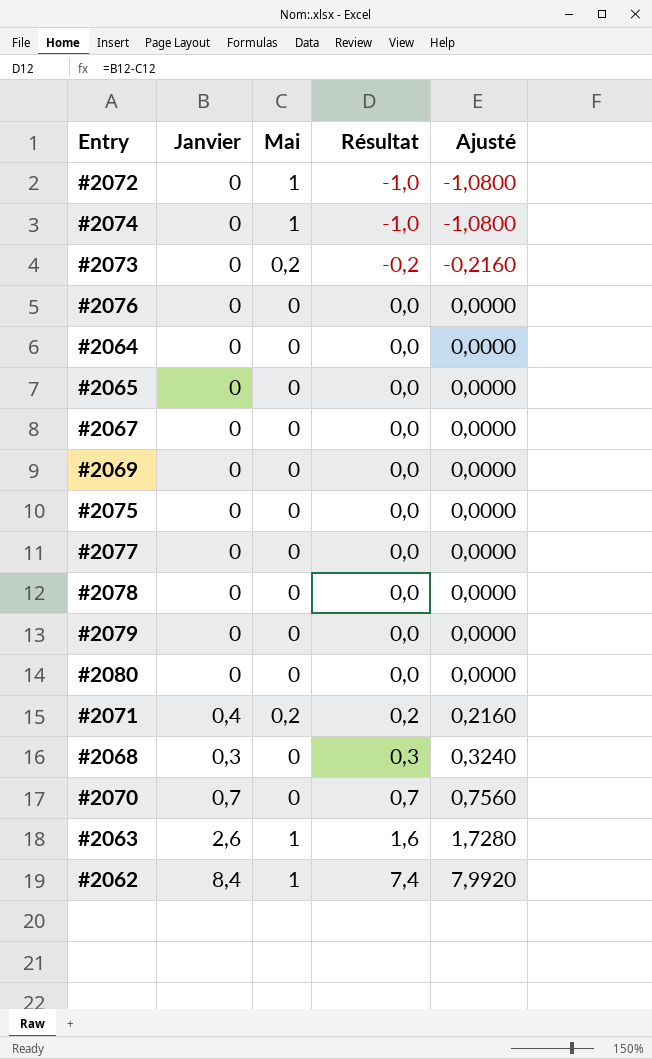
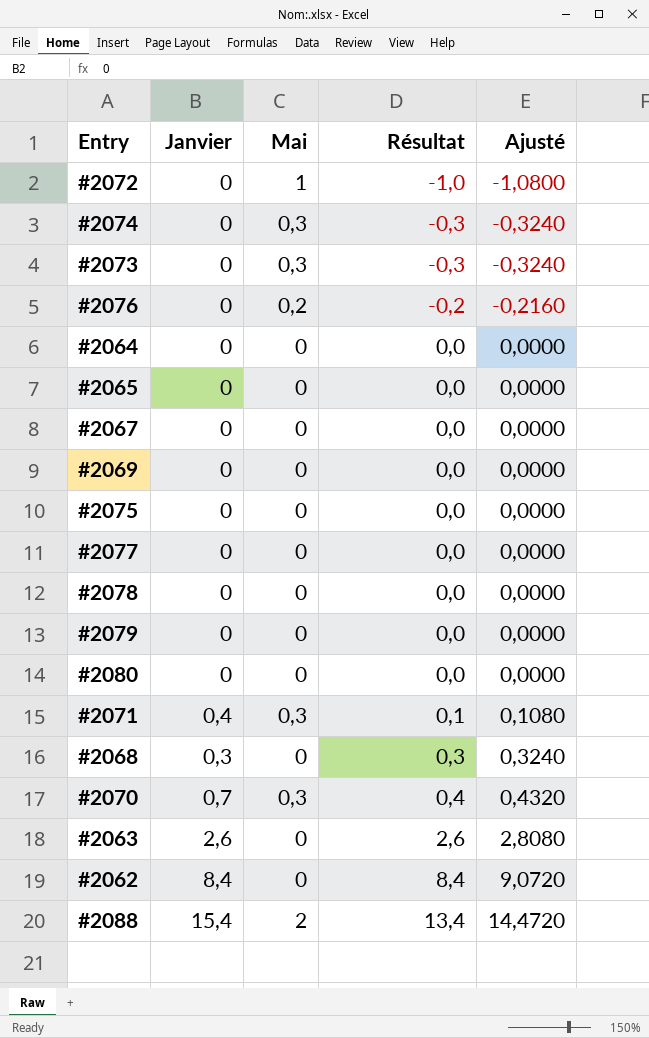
#2074 | Mai: 1 -> 0,3
#2074 | Résultat: -1,0 -> -0,3
#2074 | Ajusté: -1,0800 -> -0,3240
#2073 | Mai: 0,2 -> 0,3
#2073 | Résultat: -0,2 -> -0,3
#2073 | Ajusté: -0,2160 -> -0,3240
#2076 | Mai: 0 -> 0,2
#2076 | Résultat: 0,0 -> -0,2
#2076 | Ajusté: 0,0000 -> -0,2160
#2071 | Mai: 0,2 -> 0,3
#2071 | Résultat: 0,2 -> 0,1
#2071 | Ajusté: 0,2160 -> 0,1080
#2070 | Mai: 0 -> 0,3
#2070 | Résultat: 0,7 -> 0,4
#2070 | Ajusté: 0,7560 -> 0,4320
#2063 | Mai: 1 -> 0
#2063 | Résultat: 1,6 -> 2,6
#2063 | Ajusté: 1,7280 -> 2,8080
#2062 | Mai: 1 -> 0
#2062 | Résultat: 7,4 -> 8,4
#2062 | Ajusté: 7,9920 -> 9,0720
row #2088: none -> 15,4 | 2 | 13,4 | 14,4720

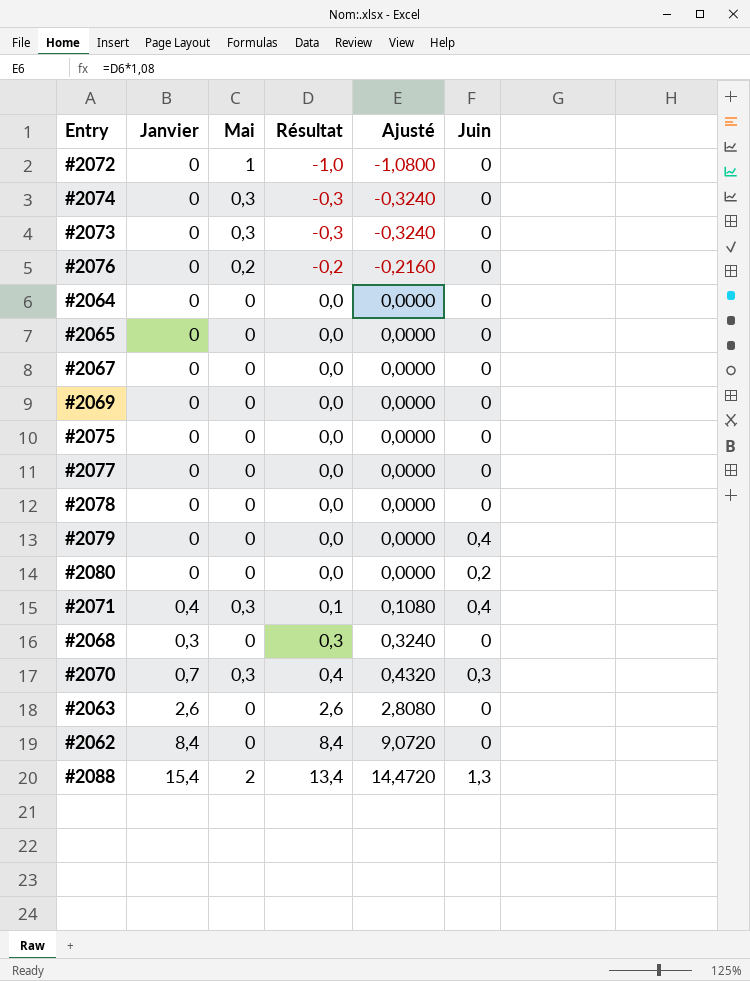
column Juin | position: none -> 6

